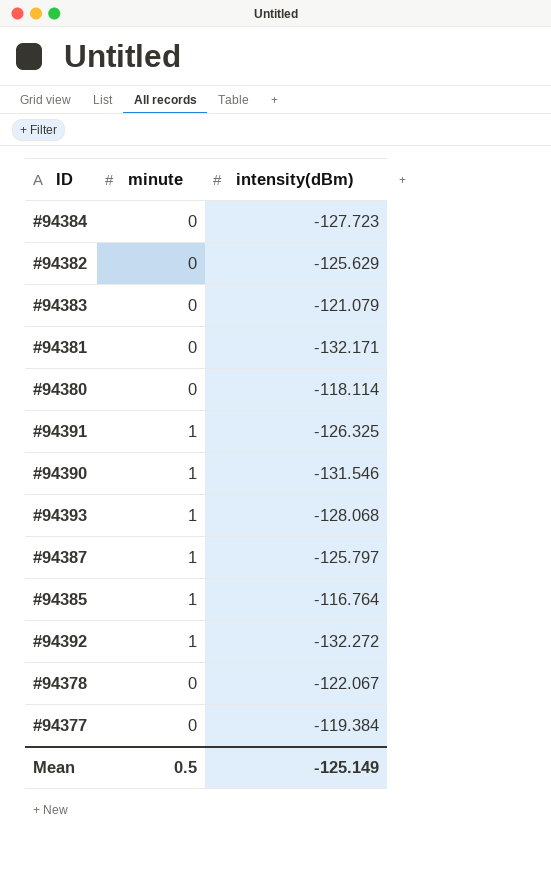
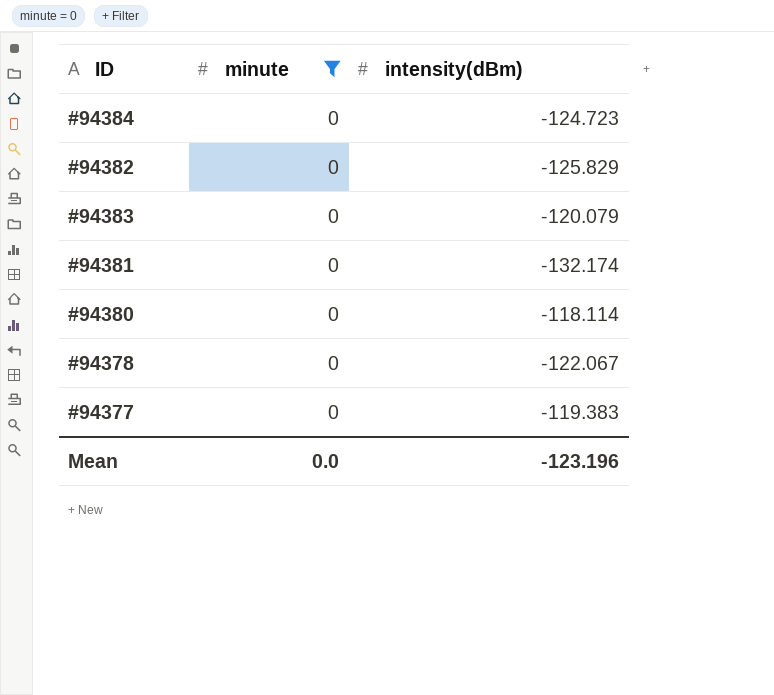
filter: none -> minute = 0
#94384 | intensity(dBm): -127.723 -> -124.723
#94382 | intensity(dBm): -125.629 -> -125.829
#94383 | intensity(dBm): -121.079 -> -120.079
#94381 | intensity(dBm): -132.171 -> -132.174
#94377 | intensity(dBm): -119.384 -> -119.383
Mean | minute: 0.5 -> 0.0
Mean | intensity(dBm): -125.149 -> -123.196

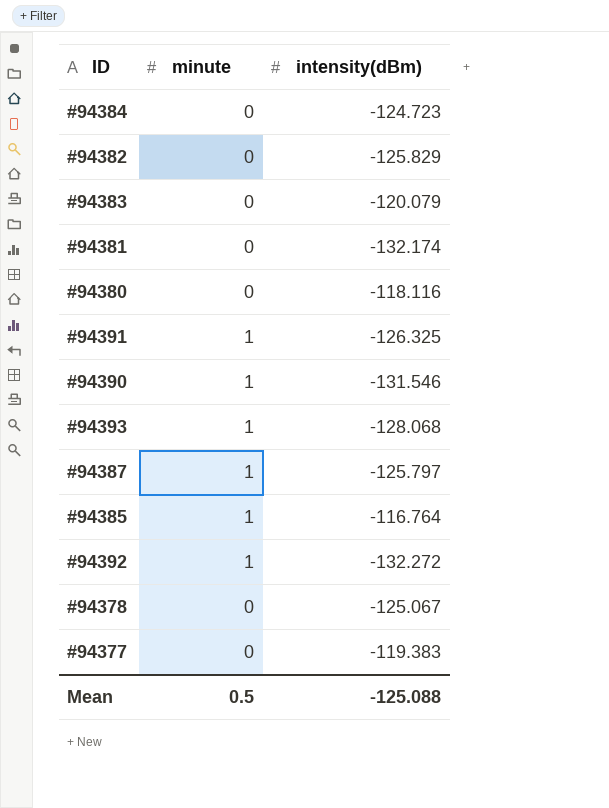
filter: minute = 0 -> none
#94380 | intensity(dBm): -118.114 -> -118.116
#94378 | intensity(dBm): -122.067 -> -125.067
Mean | minute: 0.0 -> 0.5
Mean | intensity(dBm): -123.196 -> -125.088

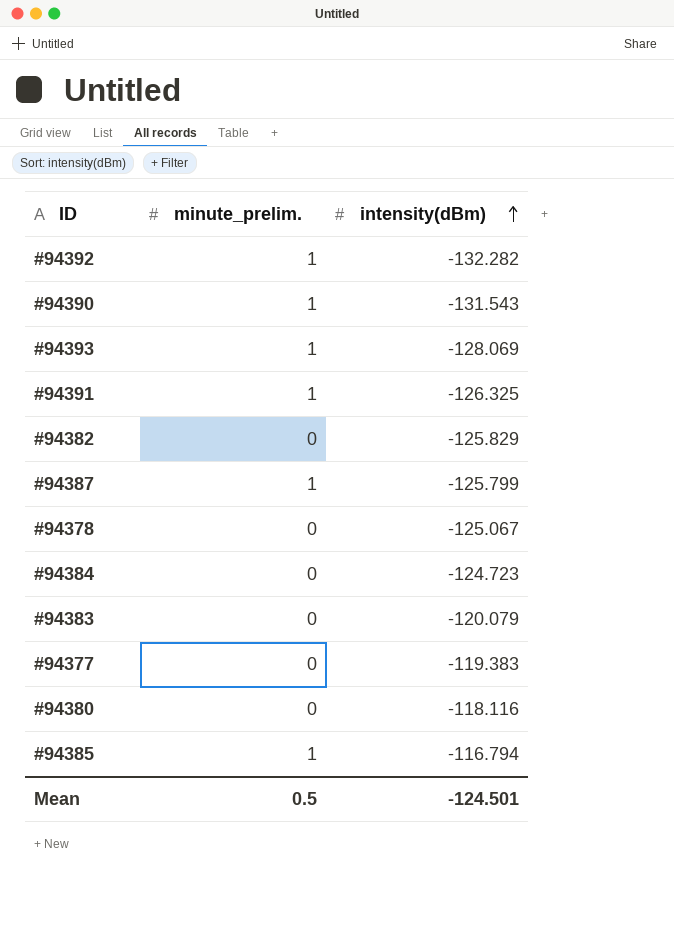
row order: none -> intensity(dBm) ascending
column name: minute -> minute_prelim.
row #94381: 0 | -132.174 -> none
#94392 | intensity(dBm): -132.272 -> -132.282
#94390 | intensity(dBm): -131.546 -> -131.543
#94393 | intensity(dBm): -128.068 -> -128.069
#94387 | intensity(dBm): -125.797 -> -125.799
#94385 | intensity(dBm): -116.764 -> -116.794
Mean | intensity(dBm): -125.088 -> -124.501

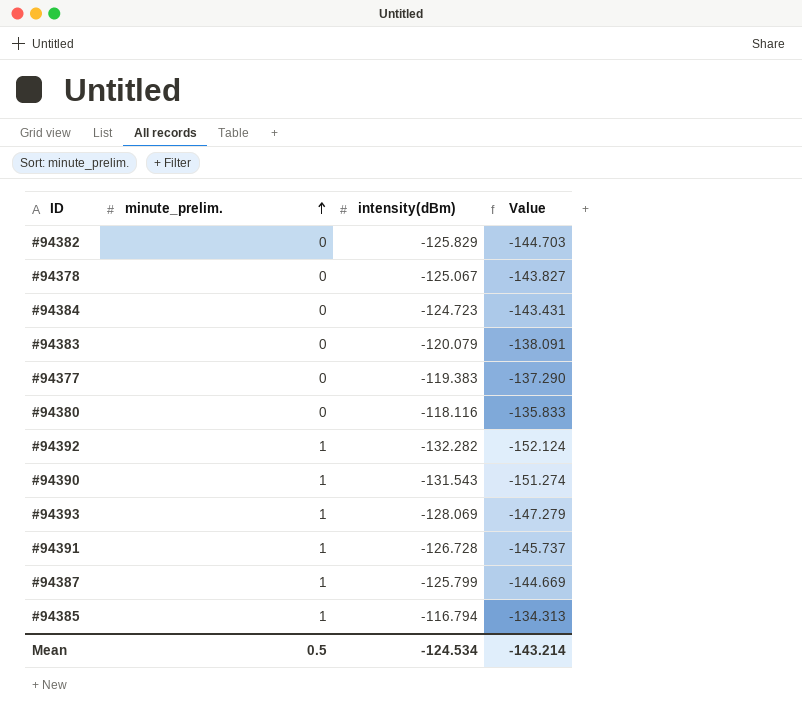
row order: intensity(dBm) ascending -> minute_prelim. ascending
column Value | formula: none -> [intensity(dBm)] * 1.15
#94391 | intensity(dBm): -126.325 -> -126.728
Mean | intensity(dBm): -124.501 -> -124.534

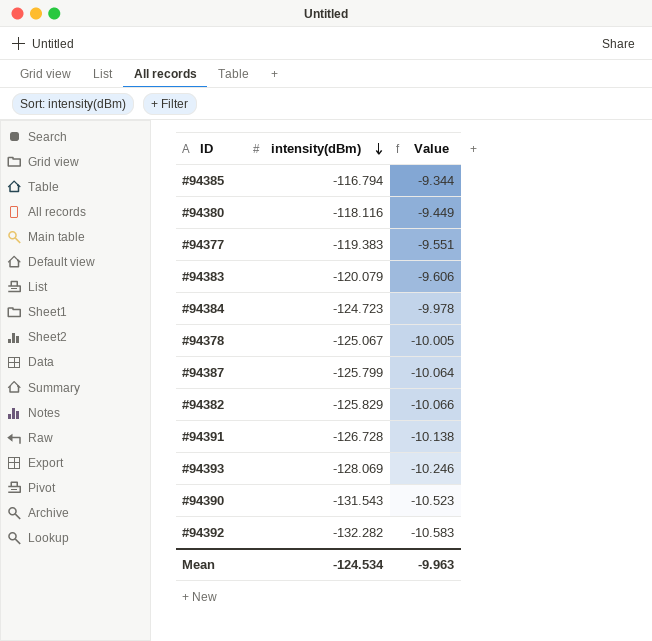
row order: minute_prelim. ascending -> intensity(dBm) descending
column minute_prelim. | position: 2 -> none
column Value | formula: [intensity(dBm)] * 1.15 -> [intensity(dBm)] * 0.08
Mean | Value: -143.214 -> -9.963

